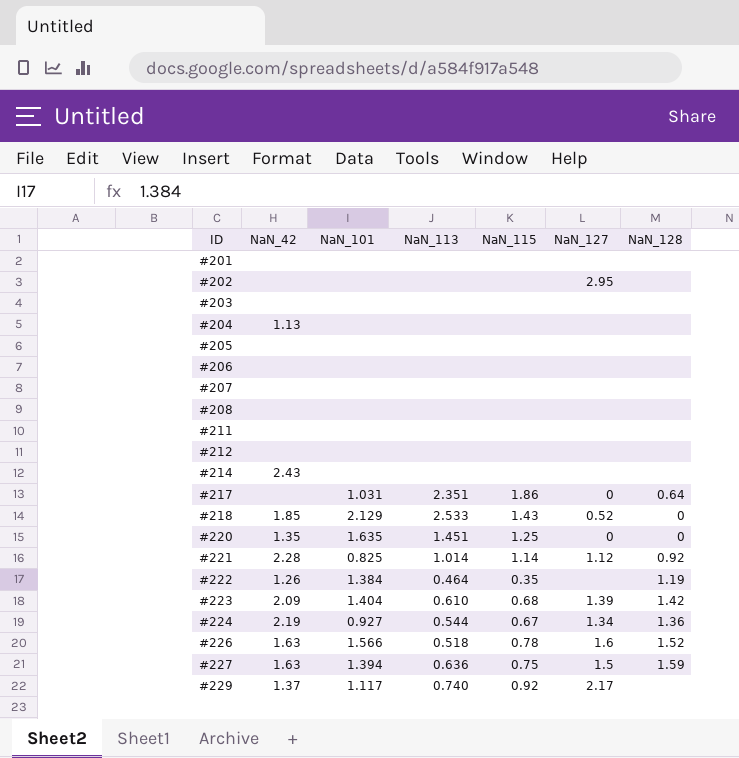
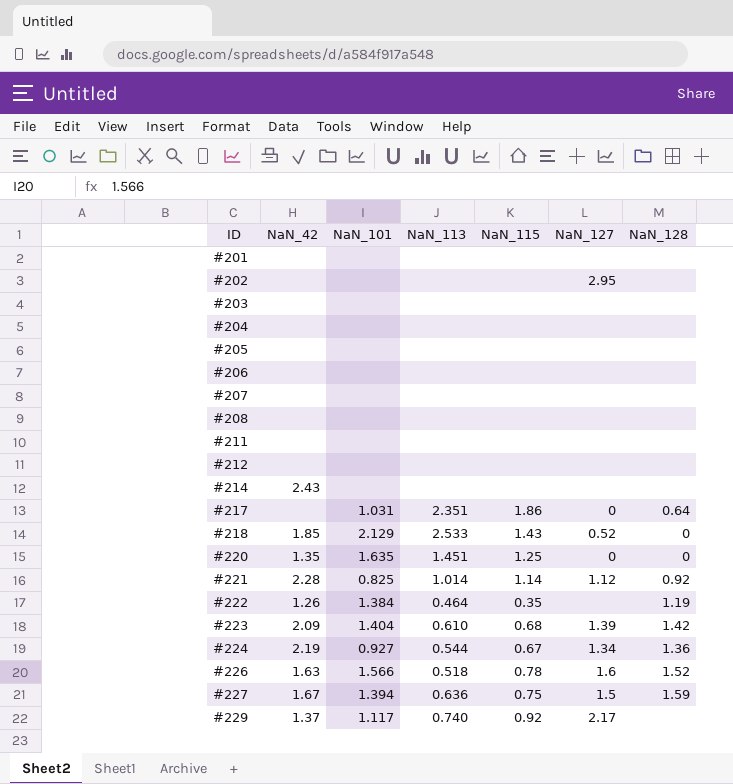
#204 | NaN_42: 1.13 -> none
#227 | NaN_42: 1.63 -> 1.67

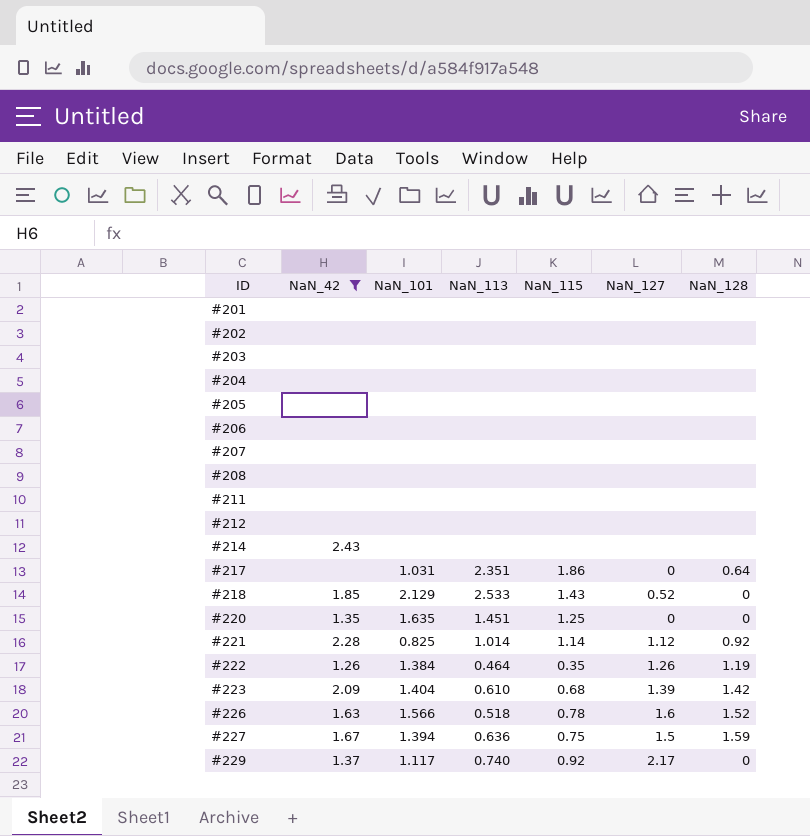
filter: none -> NaN_42 != 2.19
#202 | NaN_127: 2.95 -> none
#222 | NaN_127: none -> 1.26
#229 | NaN_128: none -> 0

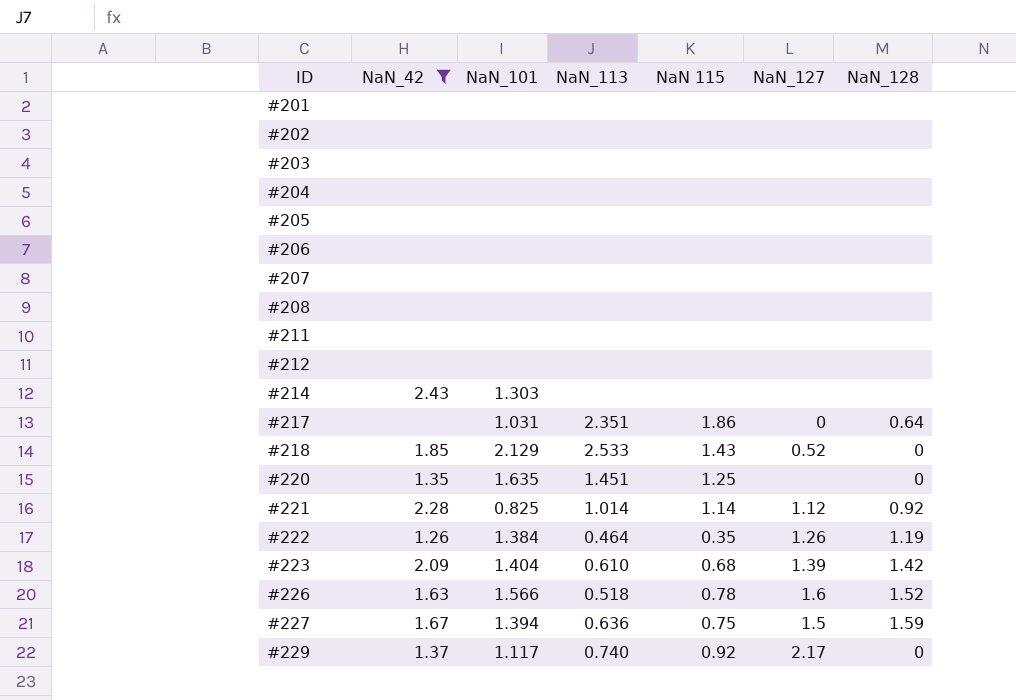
column name: NaN_115 -> NaN 115
#214 | NaN_101: none -> 1.303
#220 | NaN_127: 0 -> none

